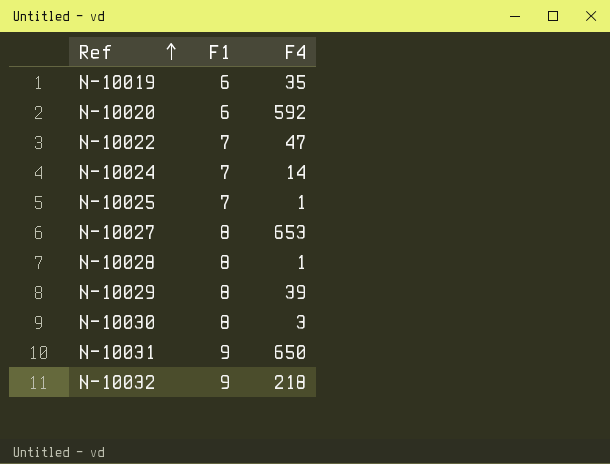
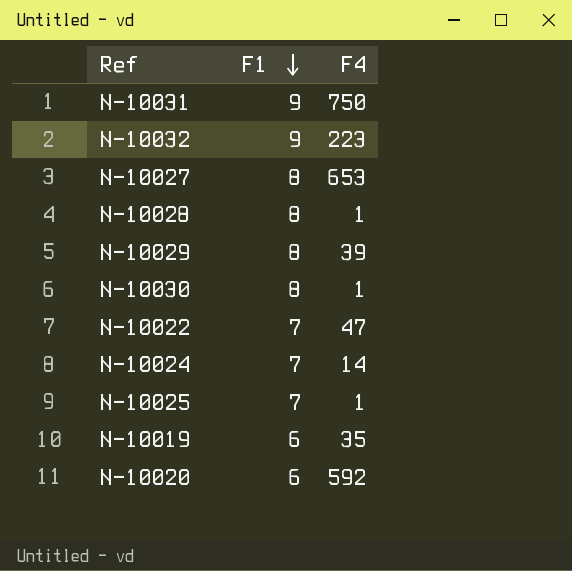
row order: Ref ascending -> F1 descending
N-10031 | F4: 650 -> 750
N-10032 | F4: 218 -> 223
N-10030 | F4: 3 -> 1

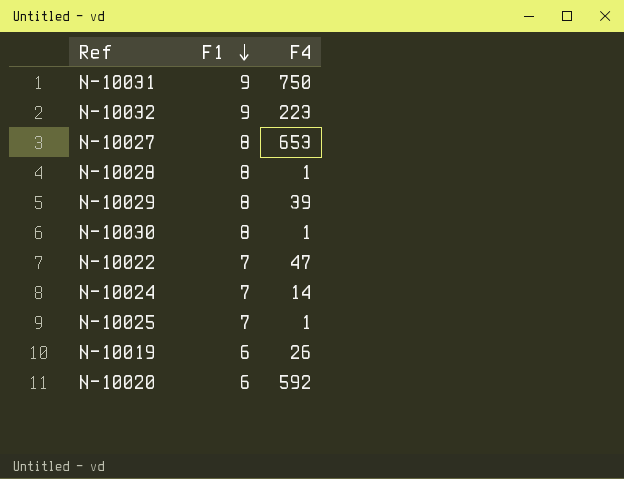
N-10019 | F4: 35 -> 26

